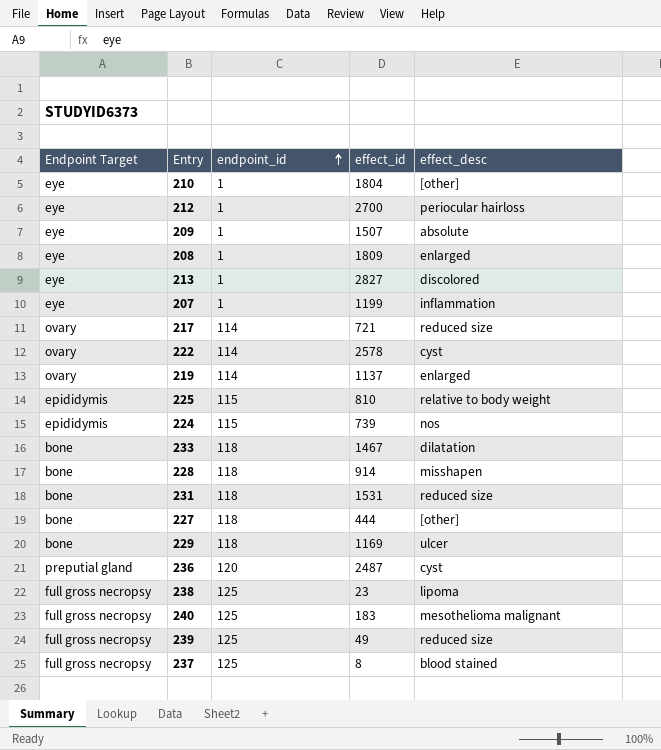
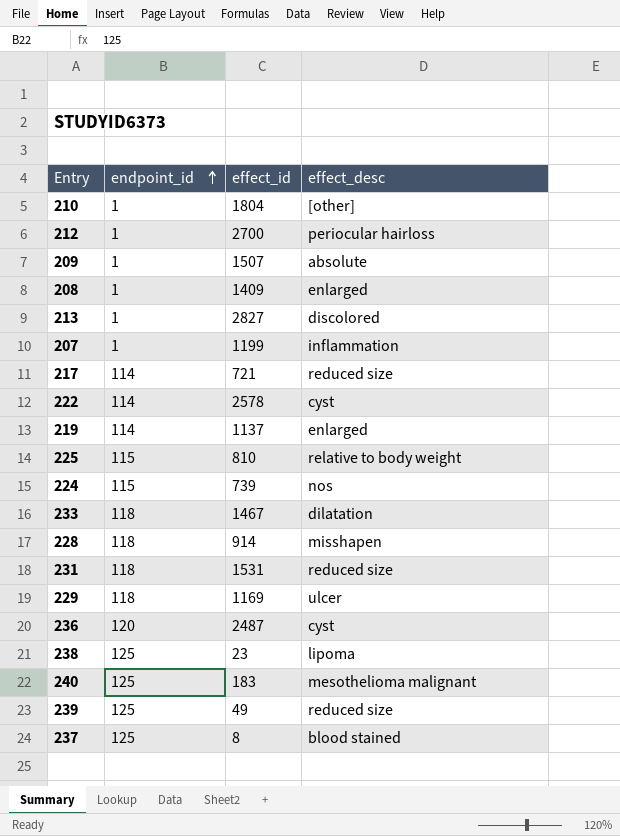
column Endpoint Target | position: 1 -> none
row 227: bone | 118 | 444 | [other] -> none
208 | effect_id: 1809 -> 1409

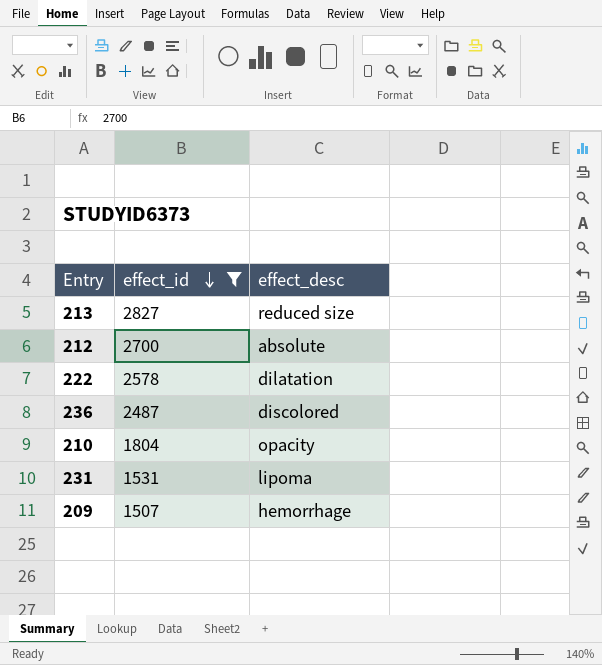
filter: none -> effect_id >= 1507
row order: endpoint_id ascending -> effect_id descending
column endpoint_id | position: 2 -> none
213 | effect_desc: discolored -> reduced size
212 | effect_desc: periocular hairloss -> absolute
222 | effect_desc: cyst -> dilatation
236 | effect_desc: cyst -> discolored
210 | effect_desc: [other] -> opacity
231 | effect_desc: reduced size -> lipoma
209 | effect_desc: absolute -> hemorrhage

